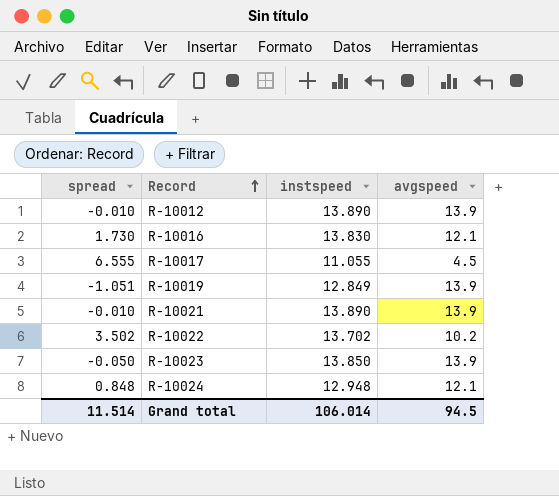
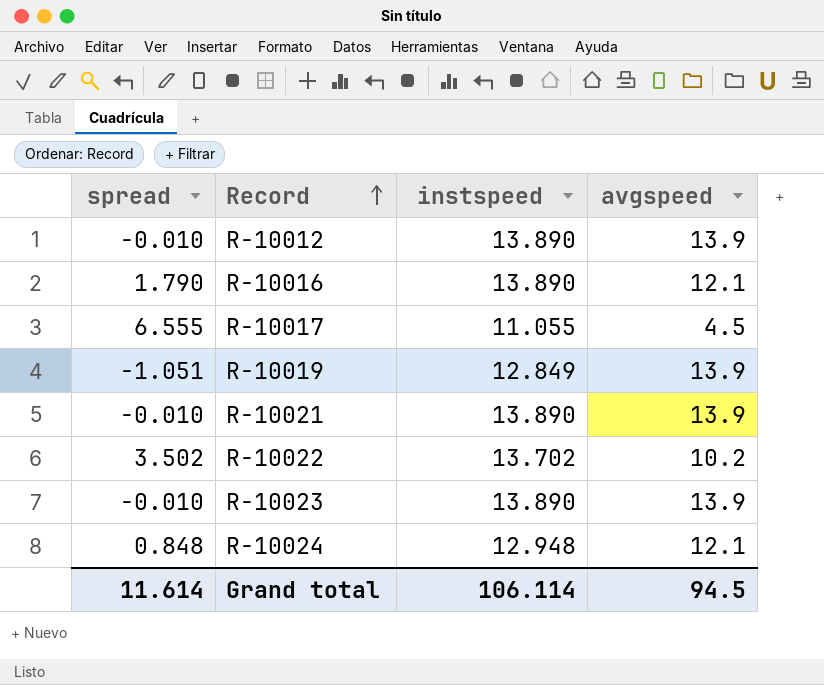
R-10016 | spread: 1.730 -> 1.790
R-10016 | instspeed: 13.830 -> 13.890
R-10023 | spread: -0.050 -> -0.010
R-10023 | instspeed: 13.850 -> 13.890
Grand total | spread: 11.514 -> 11.614
Grand total | instspeed: 106.014 -> 106.114

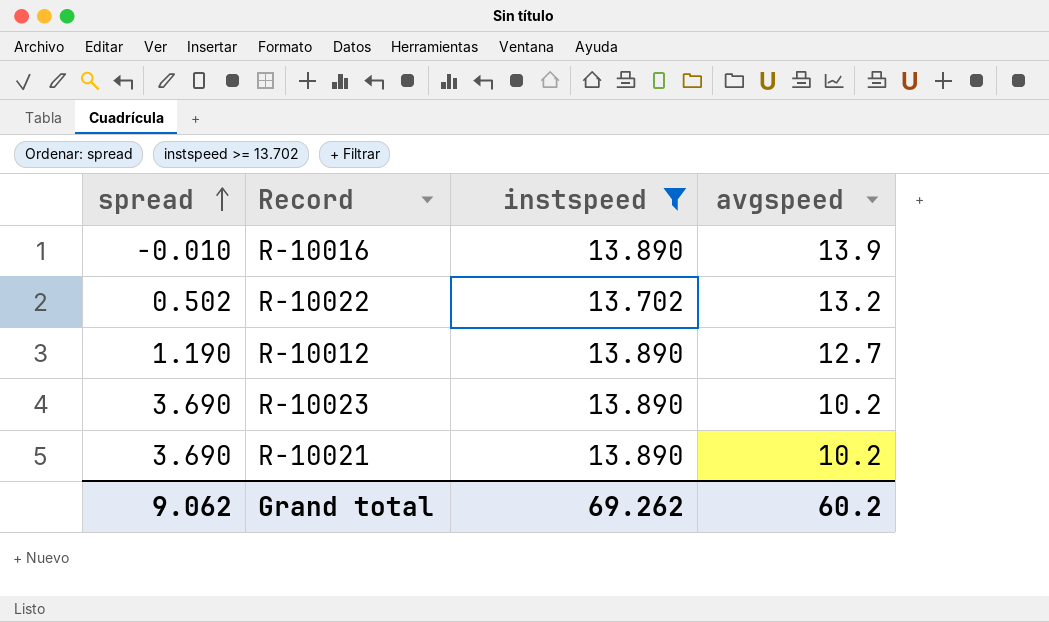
filter: none -> instspeed >= 13.702
row order: Record ascending -> spread ascending
R-10016 | spread: 1.790 -> -0.010
R-10016 | avgspeed: 12.1 -> 13.9
R-10022 | spread: 3.502 -> 0.502
R-10022 | avgspeed: 10.2 -> 13.2
R-10012 | spread: -0.010 -> 1.190
R-10012 | avgspeed: 13.9 -> 12.7
R-10023 | spread: -0.010 -> 3.690
R-10023 | avgspeed: 13.9 -> 10.2
R-10021 | spread: -0.010 -> 3.690
R-10021 | avgspeed: 13.9 -> 10.2
Grand total | spread: 11.614 -> 9.062
Grand total | instspeed: 106.114 -> 69.262
Grand total | avgspeed: 94.5 -> 60.2

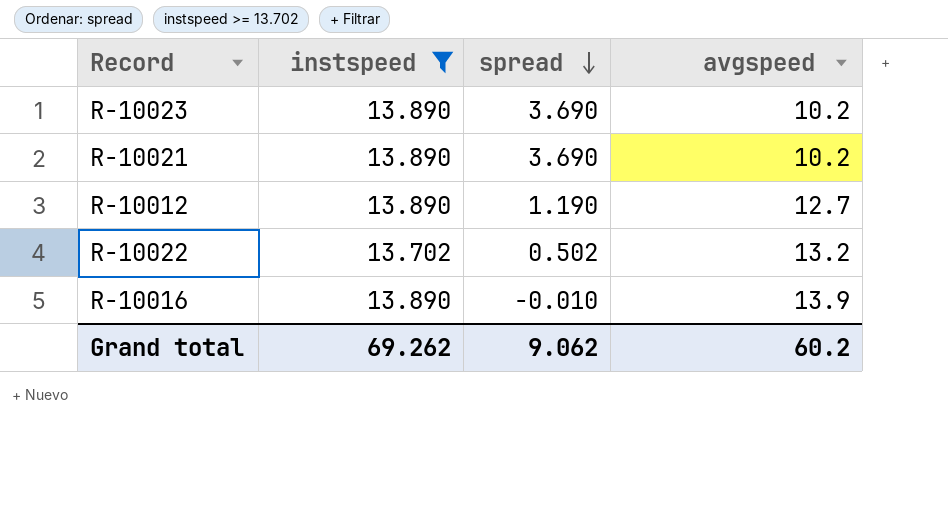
row order: spread ascending -> spread descending
column spread | position: 1 -> 3

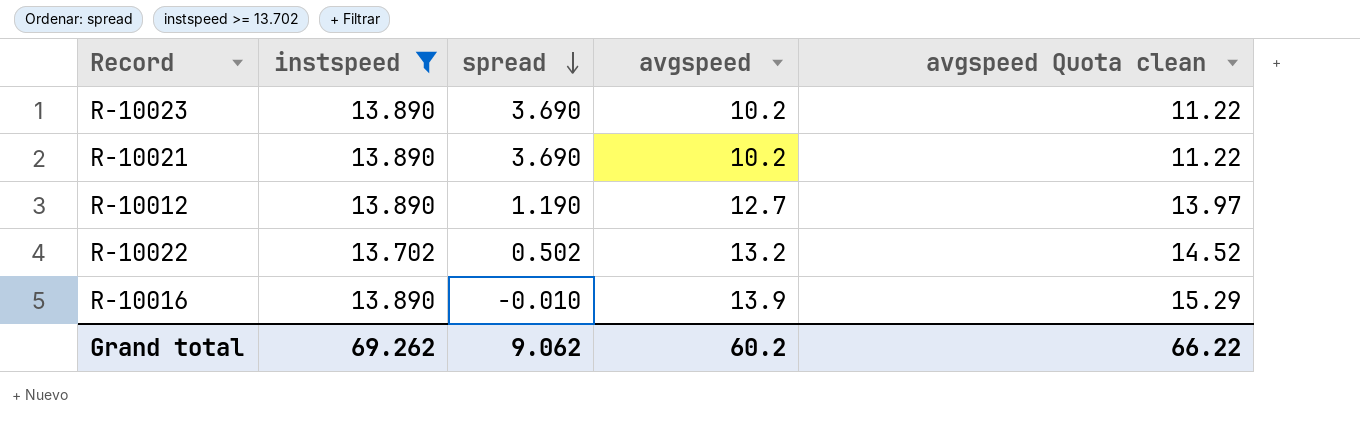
column avgspeed Quota clean | formula: none -> [avgspeed] * 1.1

